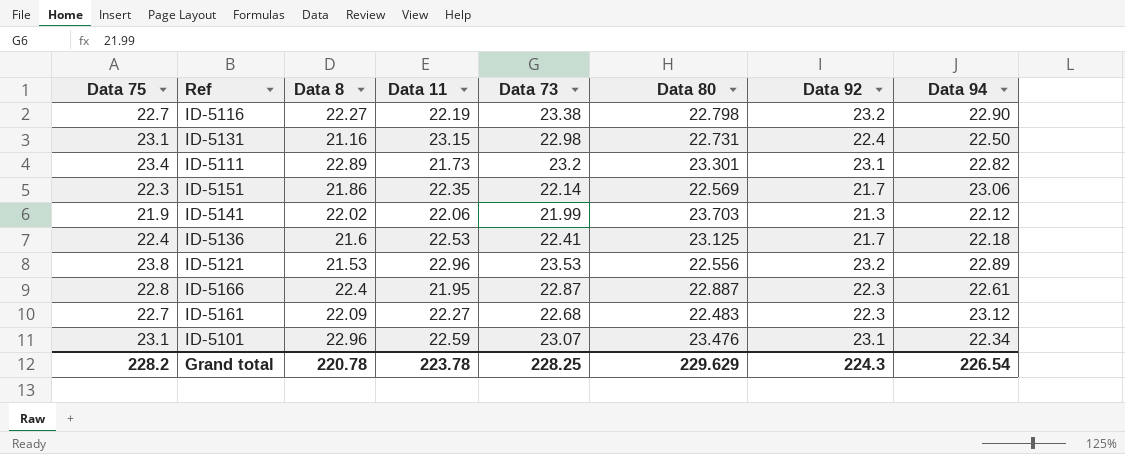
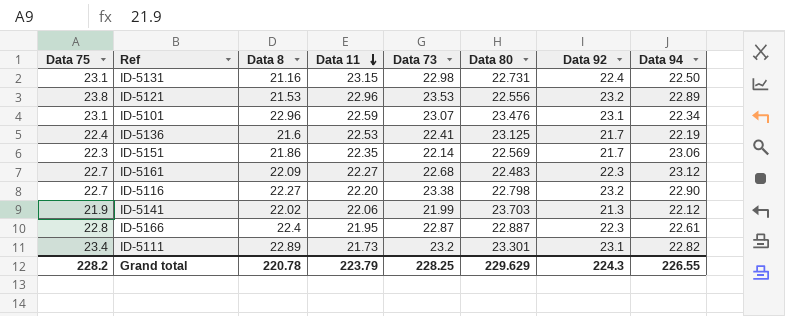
row order: none -> Data 11 descending
ID-5136 | Data 94: 22.18 -> 22.19
ID-5116 | Data 11: 22.19 -> 22.20
Grand total | Data 11: 223.78 -> 223.79
Grand total | Data 94: 226.54 -> 226.55

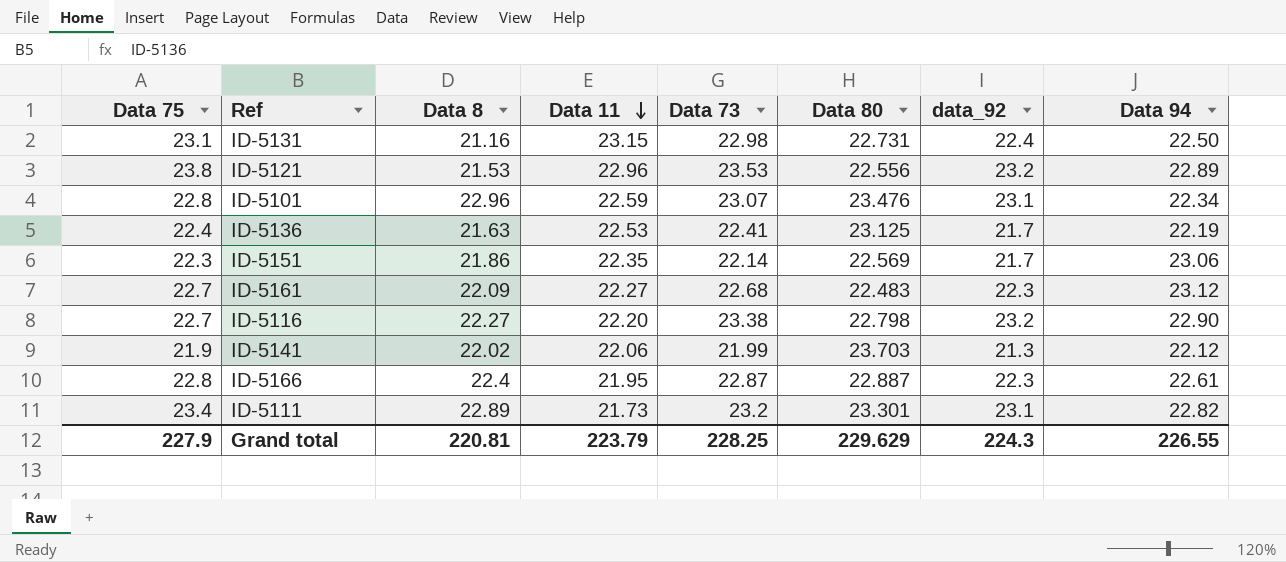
column name: Data 92 -> data_92
ID-5101 | Data 75: 23.1 -> 22.8
ID-5136 | Data 8: 21.6 -> 21.63
Grand total | Data 75: 228.2 -> 227.9
Grand total | Data 8: 220.78 -> 220.81

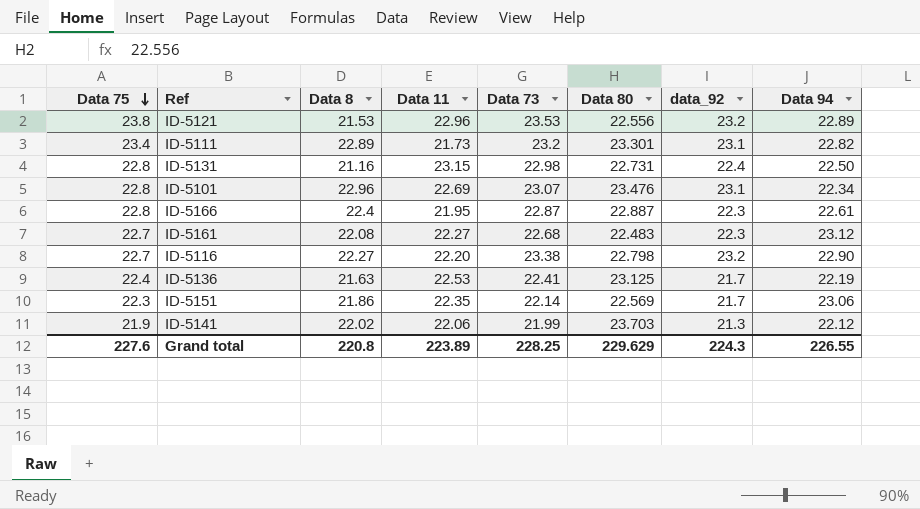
row order: Data 11 descending -> Data 75 descending
ID-5131 | Data 75: 23.1 -> 22.8
ID-5101 | Data 11: 22.59 -> 22.69
ID-5161 | Data 8: 22.09 -> 22.08
Grand total | Data 75: 227.9 -> 227.6
Grand total | Data 8: 220.81 -> 220.8
Grand total | Data 11: 223.79 -> 223.89

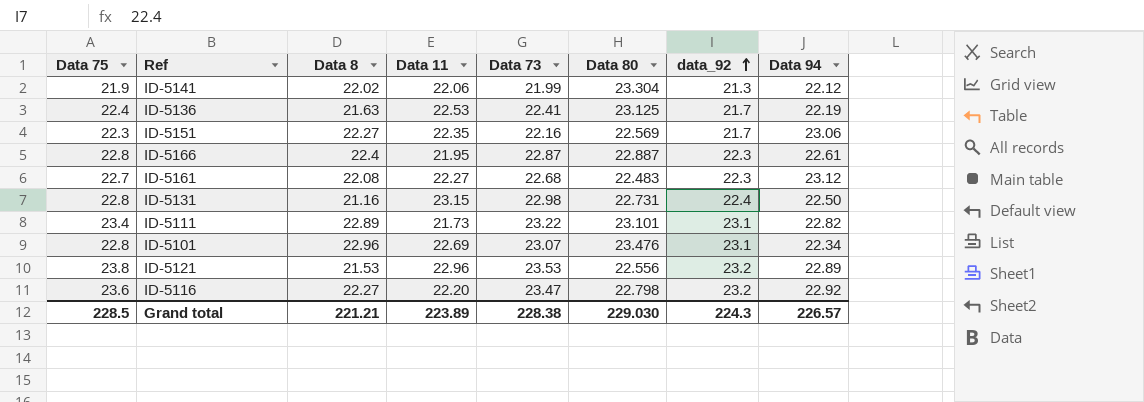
row order: Data 75 descending -> data_92 ascending
ID-5141 | Data 80: 23.703 -> 23.304
ID-5151 | Data 8: 21.86 -> 22.27
ID-5151 | Data 73: 22.14 -> 22.16
ID-5111 | Data 73: 23.2 -> 23.22
ID-5111 | Data 80: 23.301 -> 23.101
ID-5116 | Data 75: 22.7 -> 23.6
ID-5116 | Data 73: 23.38 -> 23.47
ID-5116 | Data 94: 22.90 -> 22.92
Grand total | Data 75: 227.6 -> 228.5
Grand total | Data 8: 220.8 -> 221.21
Grand total | Data 73: 228.25 -> 228.38
Grand total | Data 80: 229.629 -> 229.030
Grand total | Data 94: 226.55 -> 226.57

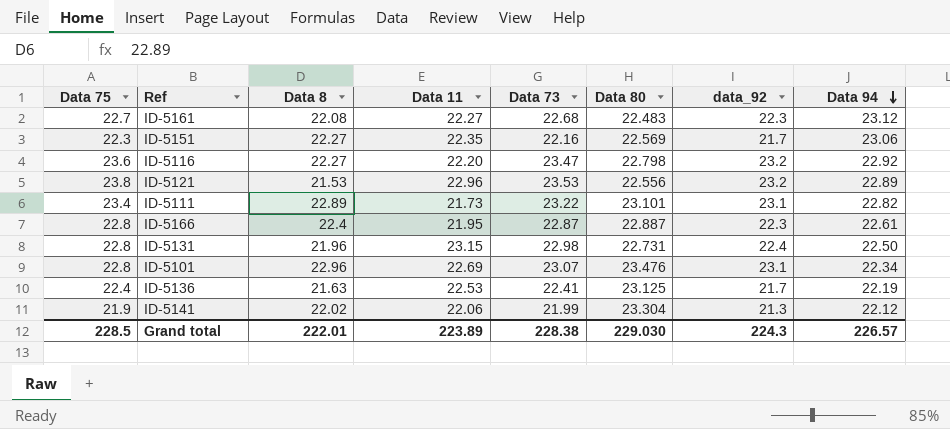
row order: data_92 ascending -> Data 94 descending
ID-5131 | Data 8: 21.16 -> 21.96
Grand total | Data 8: 221.21 -> 222.01

